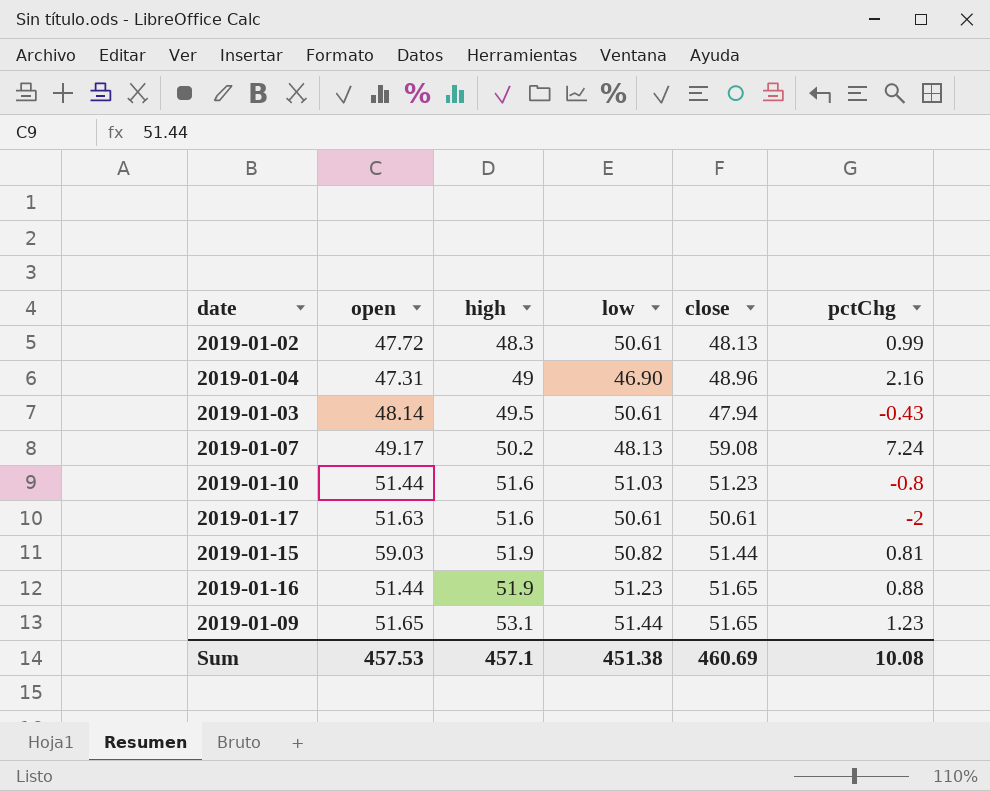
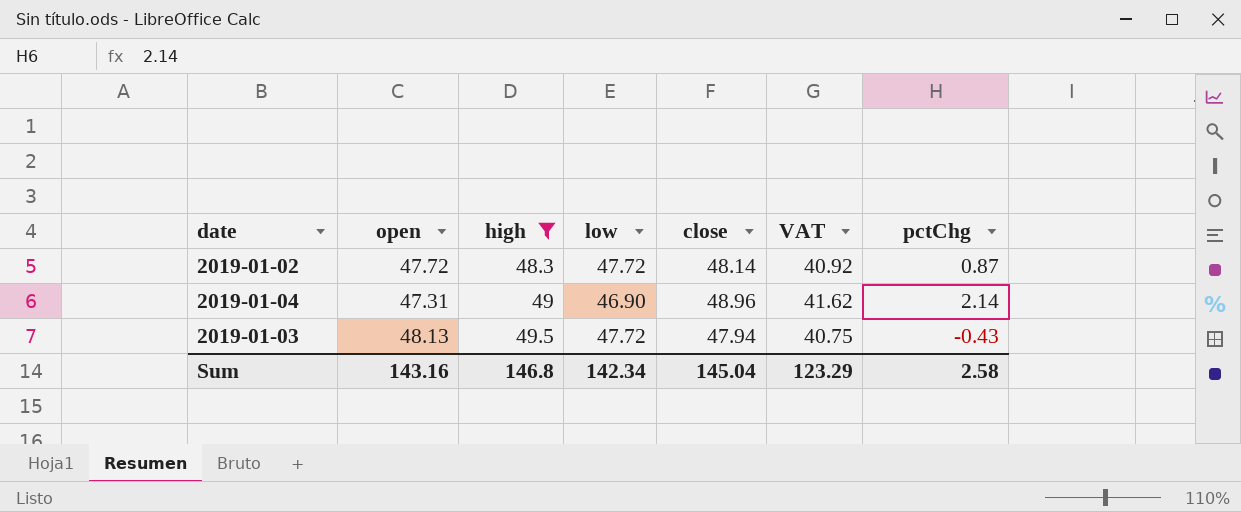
filter: none -> high <= 49.5
column VAT | formula: none -> [close] * 0.85
2019-01-02 | low: 50.61 -> 47.72
2019-01-02 | close: 48.13 -> 48.14
2019-01-02 | pctChg: 0.99 -> 0.87
2019-01-04 | pctChg: 2.16 -> 2.14
2019-01-03 | open: 48.14 -> 48.13
2019-01-03 | low: 50.61 -> 47.72
Sum | open: 457.53 -> 143.16
Sum | high: 457.1 -> 146.8
Sum | low: 451.38 -> 142.34
Sum | close: 460.69 -> 145.04
Sum | pctChg: 10.08 -> 2.58

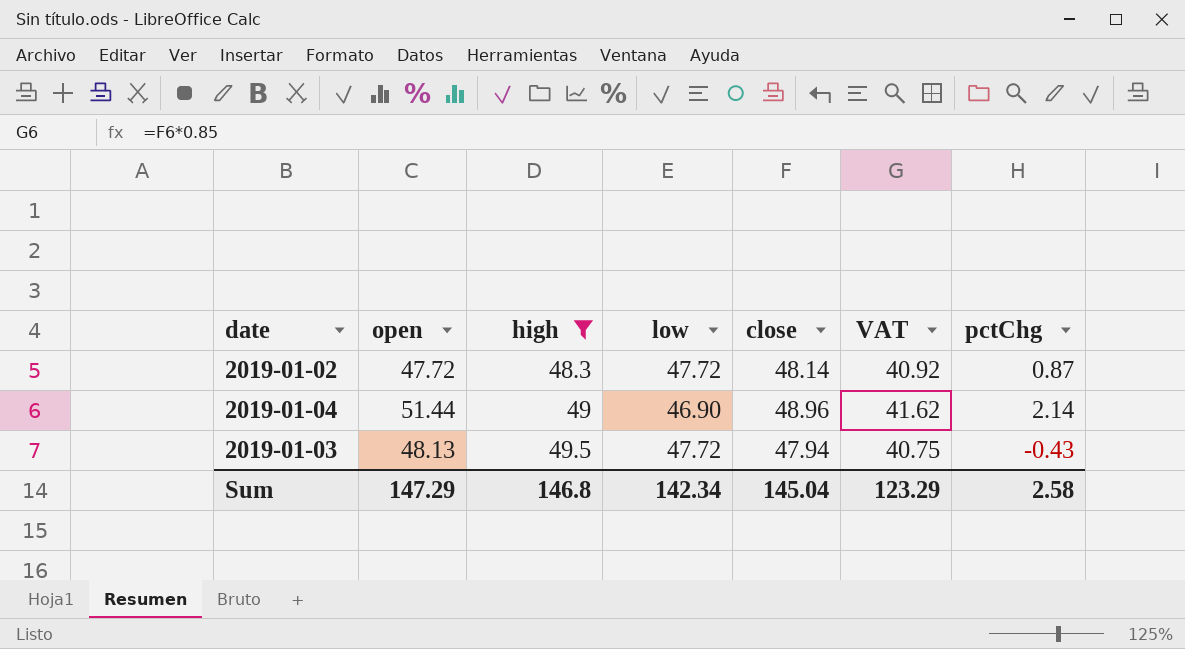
2019-01-04 | open: 47.31 -> 51.44
Sum | open: 143.16 -> 147.29

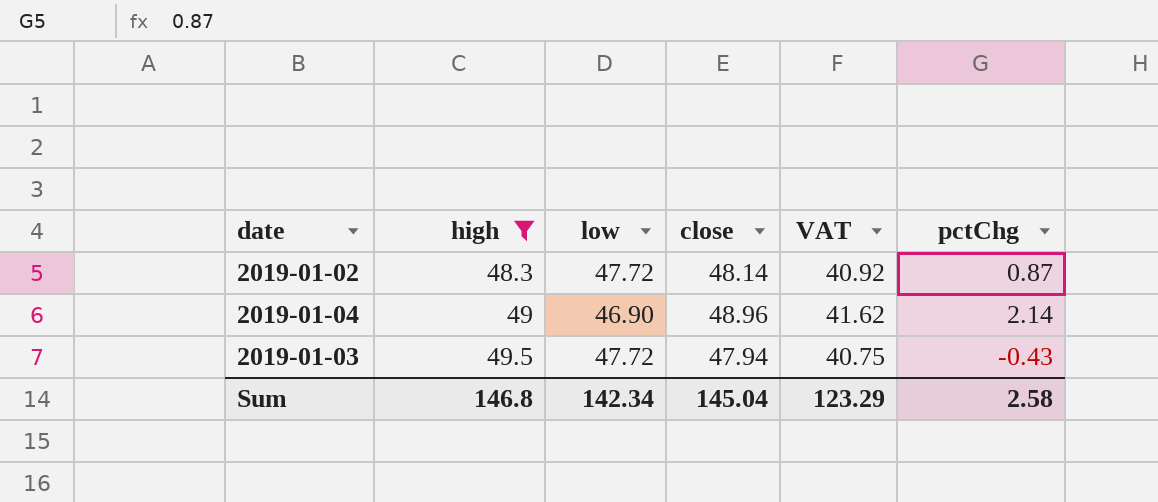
column open | position: 2 -> none

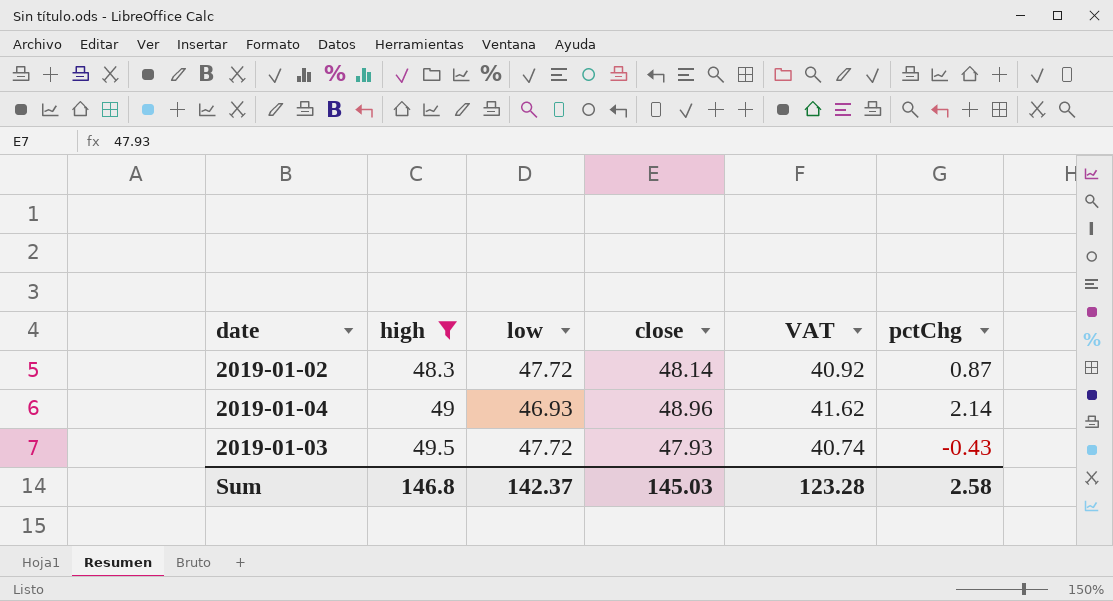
2019-01-04 | low: 46.90 -> 46.93
2019-01-03 | close: 47.94 -> 47.93
2019-01-03 | VAT: 40.75 -> 40.74
Sum | low: 142.34 -> 142.37
Sum | close: 145.04 -> 145.03
Sum | VAT: 123.29 -> 123.28

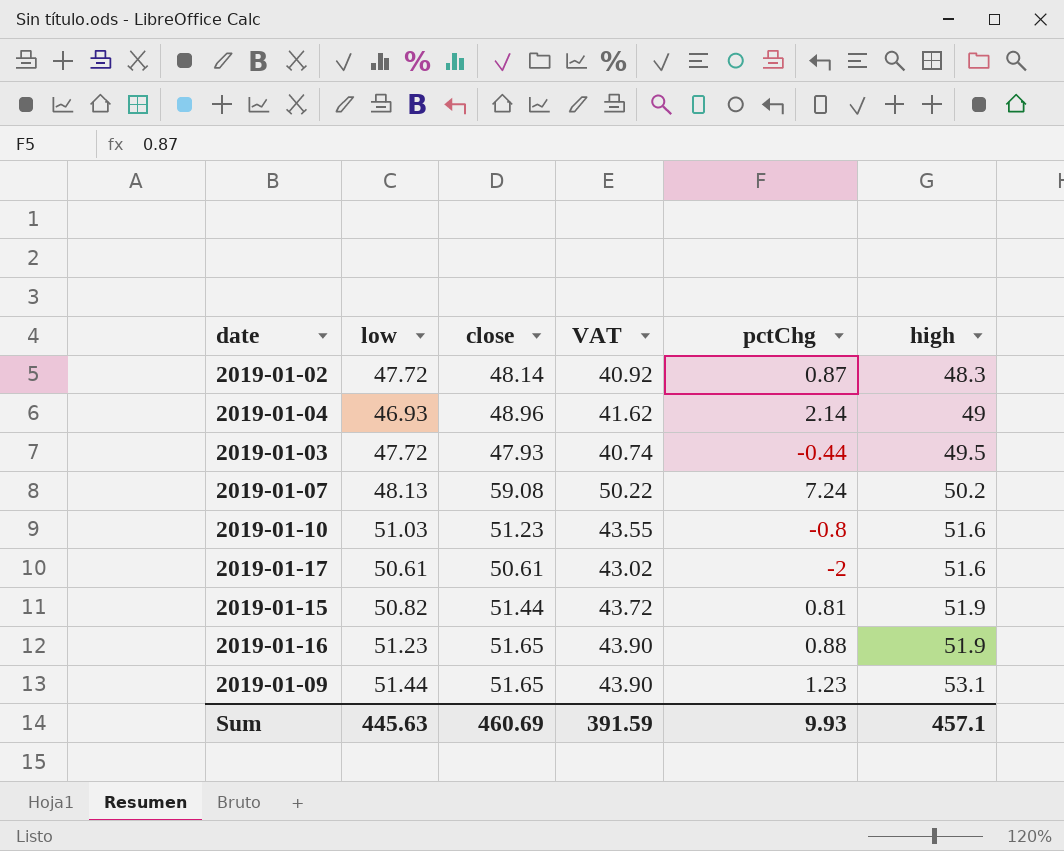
filter: high <= 49.5 -> none
column high | position: 2 -> 6
2019-01-03 | pctChg: -0.43 -> -0.44
Sum | low: 142.37 -> 445.63
Sum | close: 145.03 -> 460.69
Sum | VAT: 123.28 -> 391.59
Sum | pctChg: 2.58 -> 9.93
Sum | high: 146.8 -> 457.1

